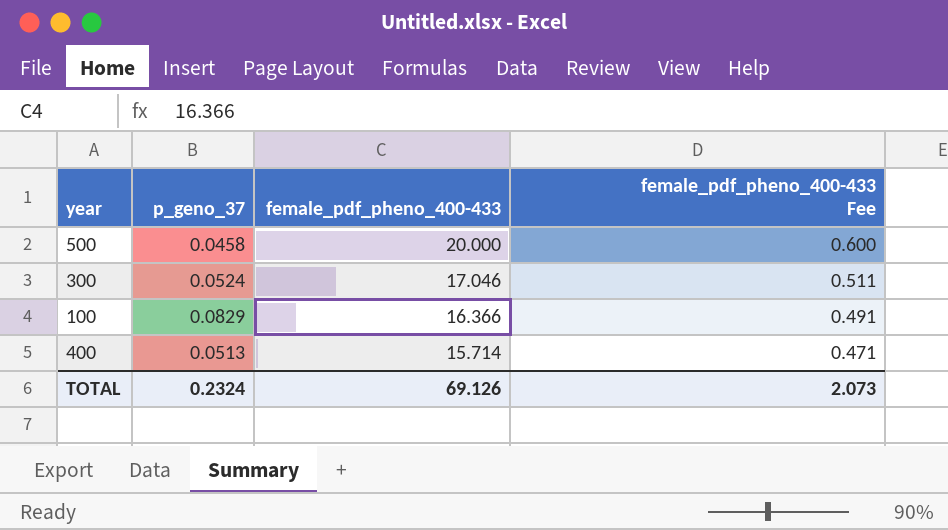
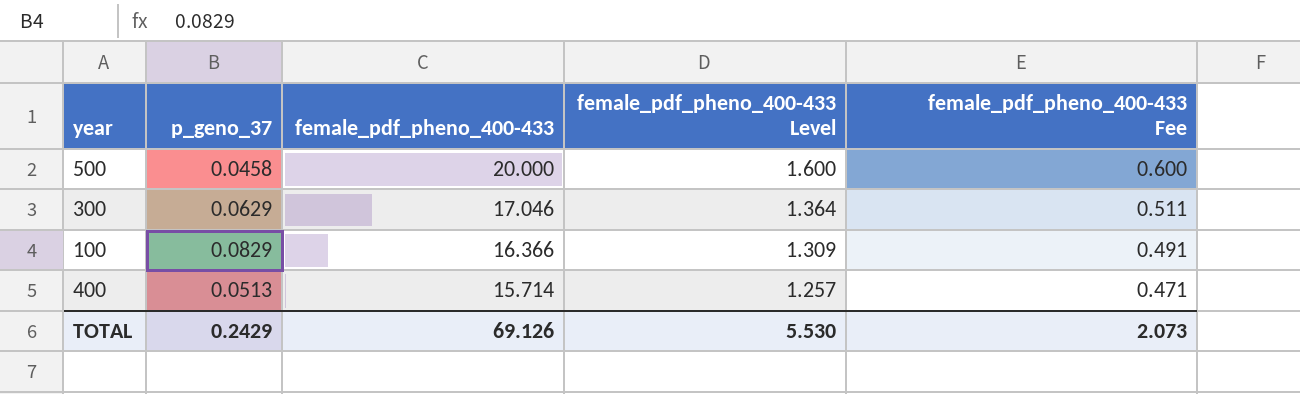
column female_pdf_pheno_400-433 Level | formula: none -> [female_pdf_pheno_400-433] * 0.08
300 | p_geno_37: 0.0524 -> 0.0629
TOTAL | p_geno_37: 0.2324 -> 0.2429

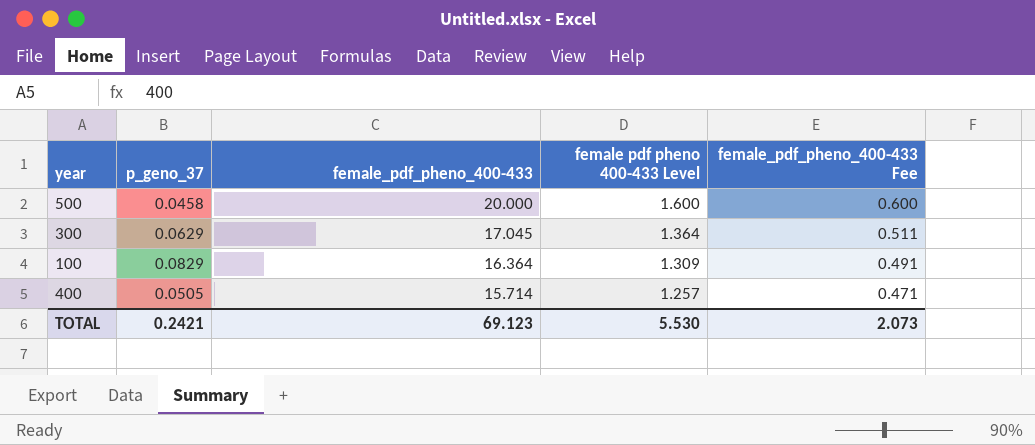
column name: female_pdf_pheno_400-433 Level -> female pdf pheno 400-433 Level
300 | female_pdf_pheno_400-433: 17.046 -> 17.045
100 | female_pdf_pheno_400-433: 16.366 -> 16.364
400 | p_geno_37: 0.0513 -> 0.0505
TOTAL | p_geno_37: 0.2429 -> 0.2421
TOTAL | female_pdf_pheno_400-433: 69.126 -> 69.123

